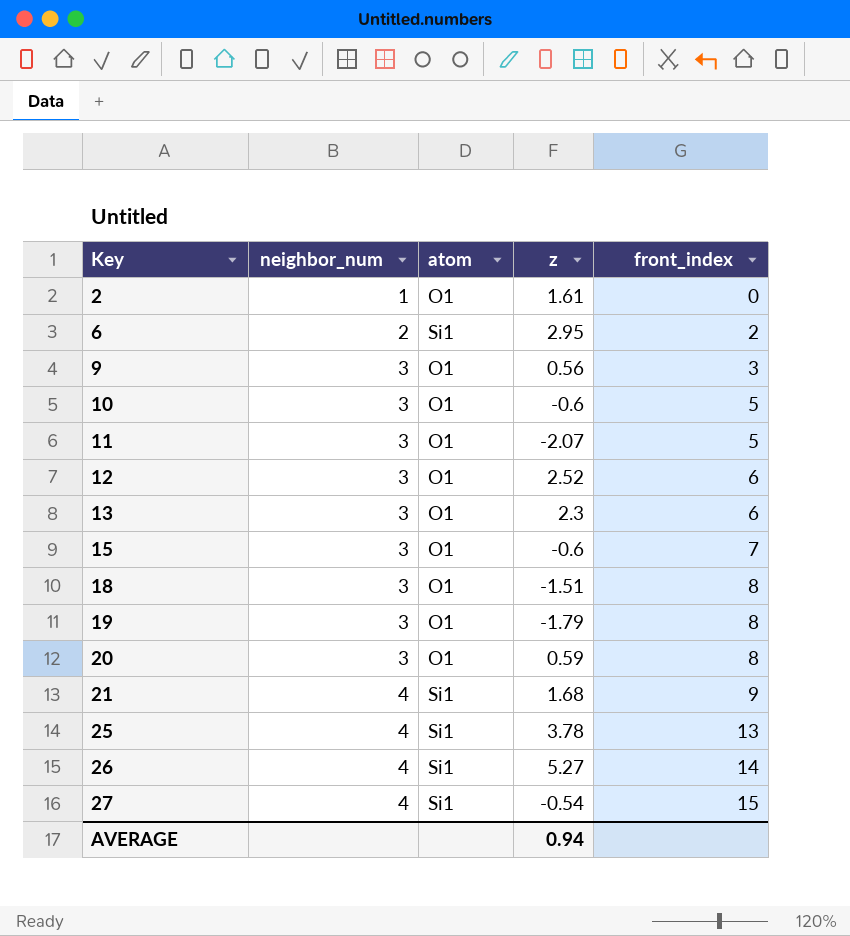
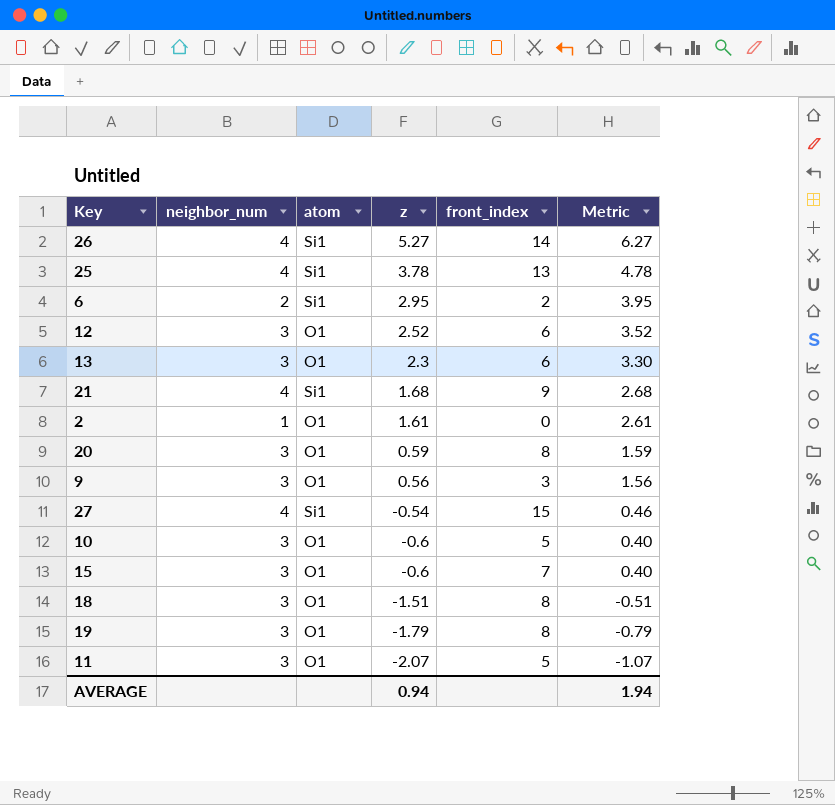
row order: Key ascending -> z descending
column Metric | formula: none -> [z] + 1

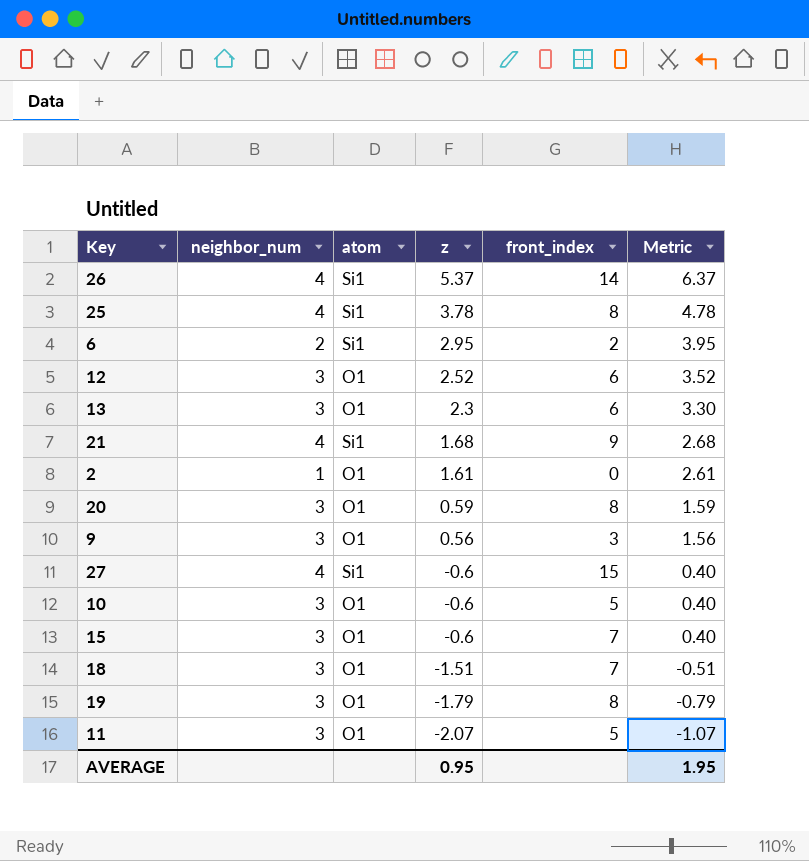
26 | z: 5.27 -> 5.37
26 | Metric: 6.27 -> 6.37
25 | front_index: 13 -> 8
27 | z: -0.54 -> -0.6
27 | Metric: 0.46 -> 0.40
18 | front_index: 8 -> 7
AVERAGE | z: 0.94 -> 0.95
AVERAGE | Metric: 1.94 -> 1.95

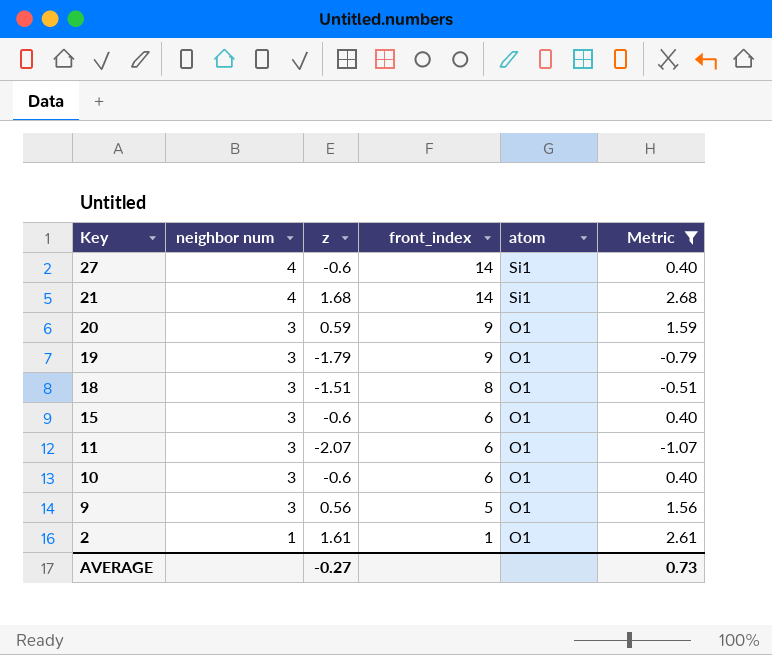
filter: none -> Metric <= 2.68
row order: z descending -> Key descending
column name: neighbor_num -> neighbor num
column atom | position: 3 -> 5
27 | front_index: 15 -> 14
21 | front_index: 9 -> 14
20 | front_index: 8 -> 9
19 | front_index: 8 -> 9
18 | front_index: 7 -> 8
15 | front_index: 7 -> 6
11 | front_index: 5 -> 6
10 | front_index: 5 -> 6
9 | front_index: 3 -> 5
2 | front_index: 0 -> 1
AVERAGE | z: 0.95 -> -0.27
AVERAGE | Metric: 1.95 -> 0.73

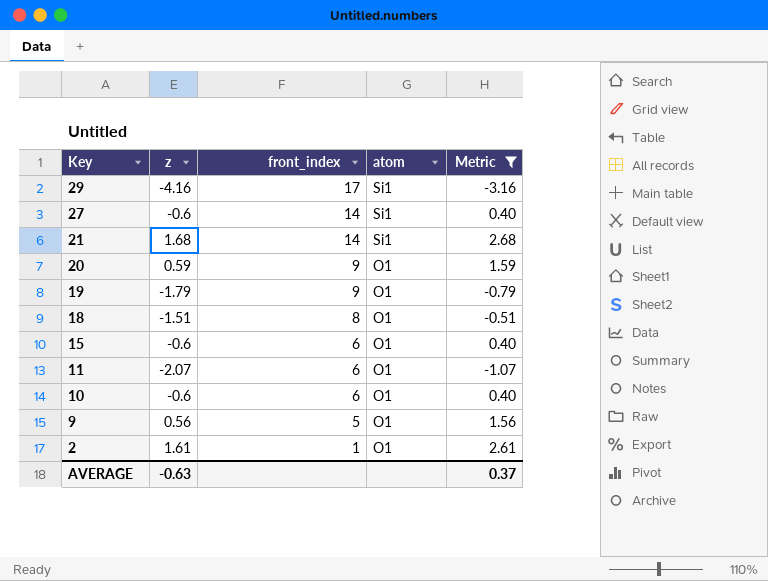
column neighbor num | position: 2 -> none
row 29: none -> -4.16 | 17 | Si1 | -3.16
AVERAGE | z: -0.27 -> -0.63
AVERAGE | Metric: 0.73 -> 0.37

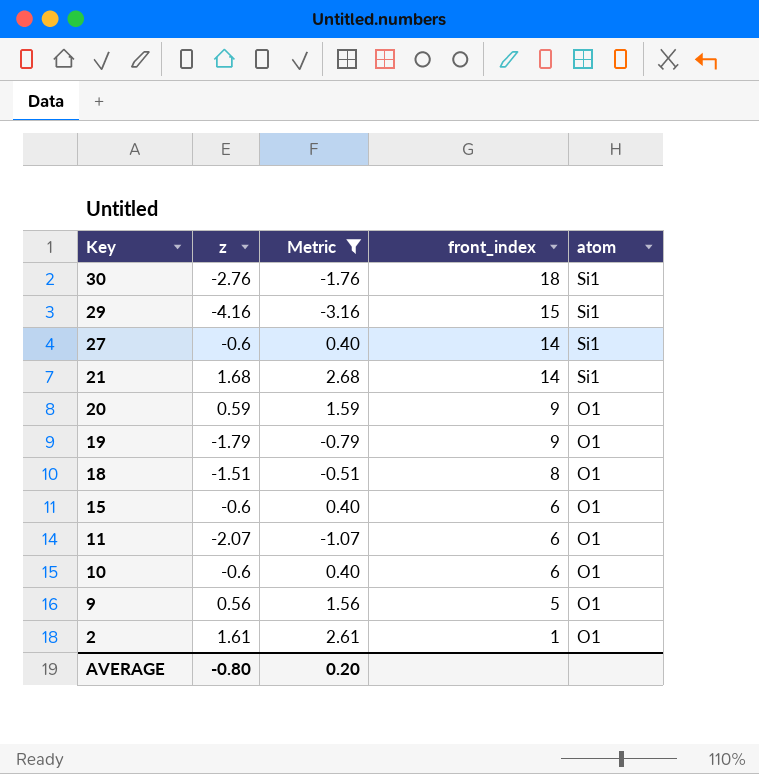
column Metric | position: 5 -> 3
row 30: none -> -2.76 | -1.76 | 18 | Si1
29 | front_index: 17 -> 15
AVERAGE | z: -0.63 -> -0.80
AVERAGE | Metric: 0.37 -> 0.20

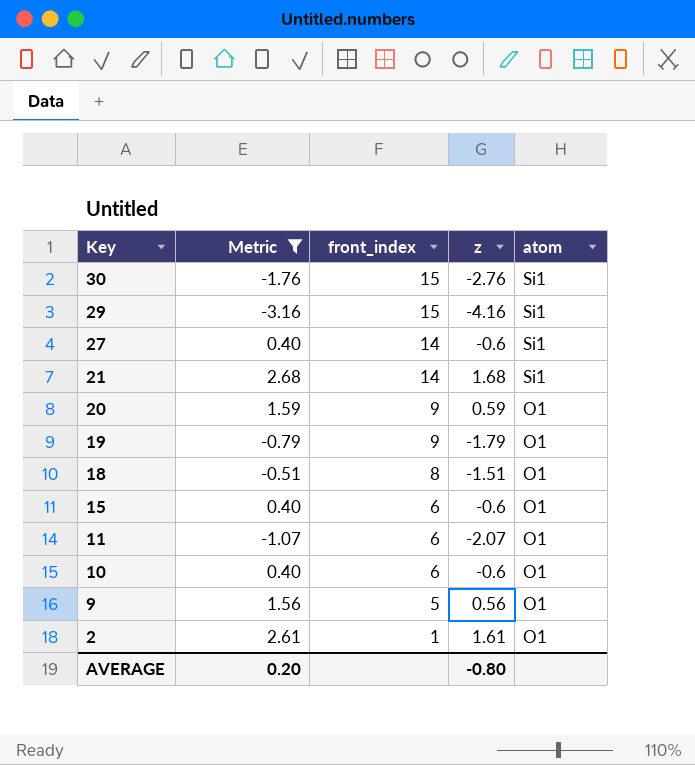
column z | position: 2 -> 4
30 | front_index: 18 -> 15

